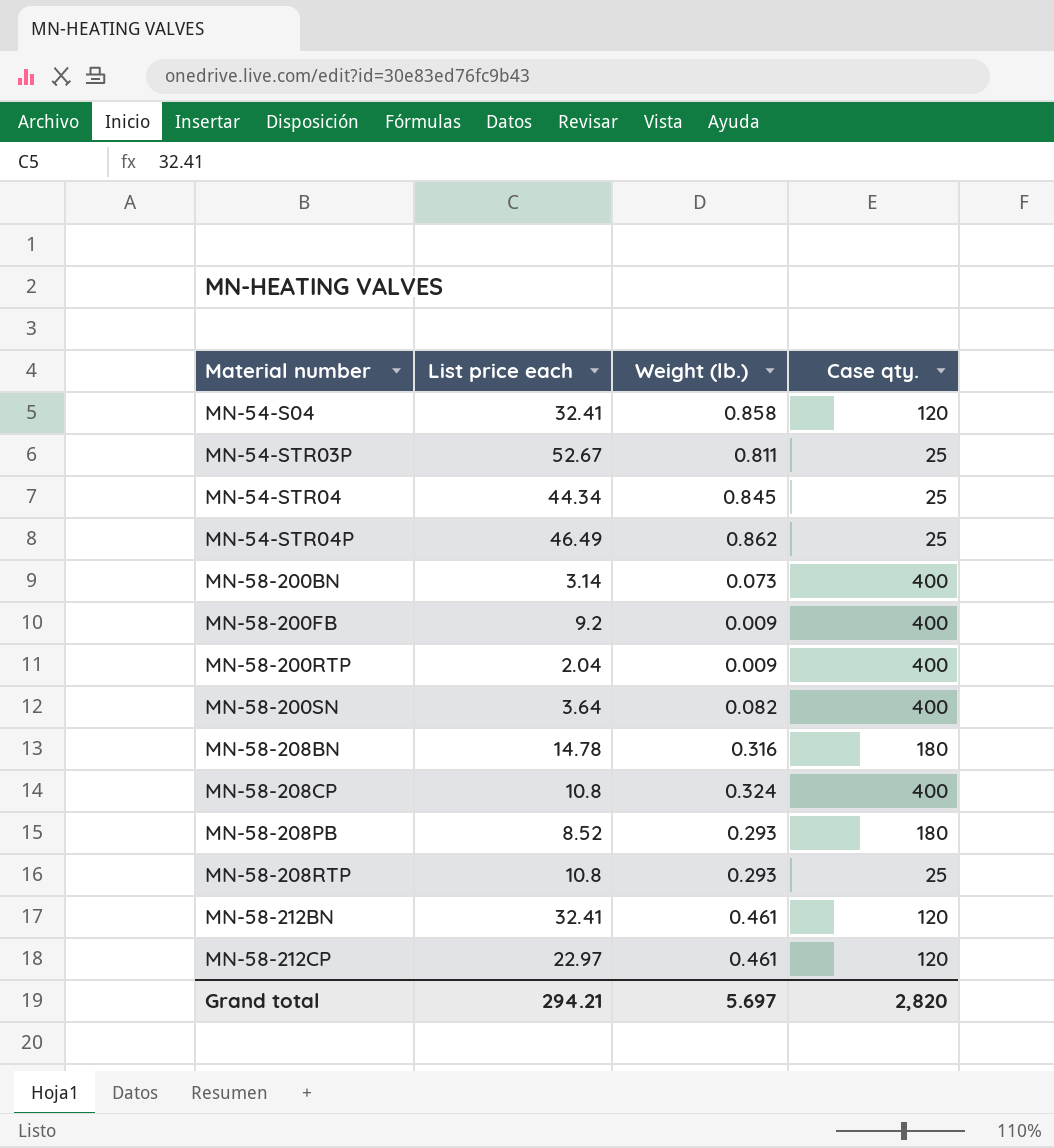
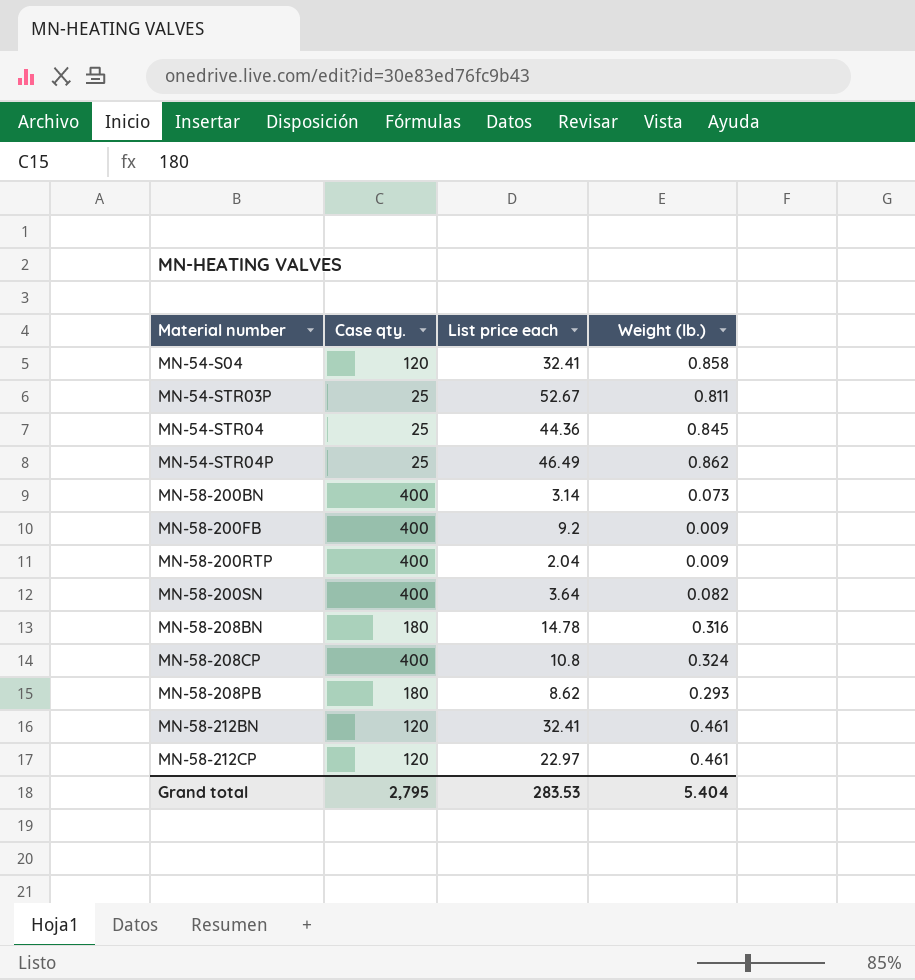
column Case qty. | position: 4 -> 2
row MN-58-208RTP: 10.8 | 0.293 | 25 -> none
MN-54-STR04 | List price each: 44.34 -> 44.36
MN-58-208PB | List price each: 8.52 -> 8.62
Grand total | Case qty.: 2,820 -> 2,795
Grand total | List price each: 294.21 -> 283.53
Grand total | Weight (lb.): 5.697 -> 5.404

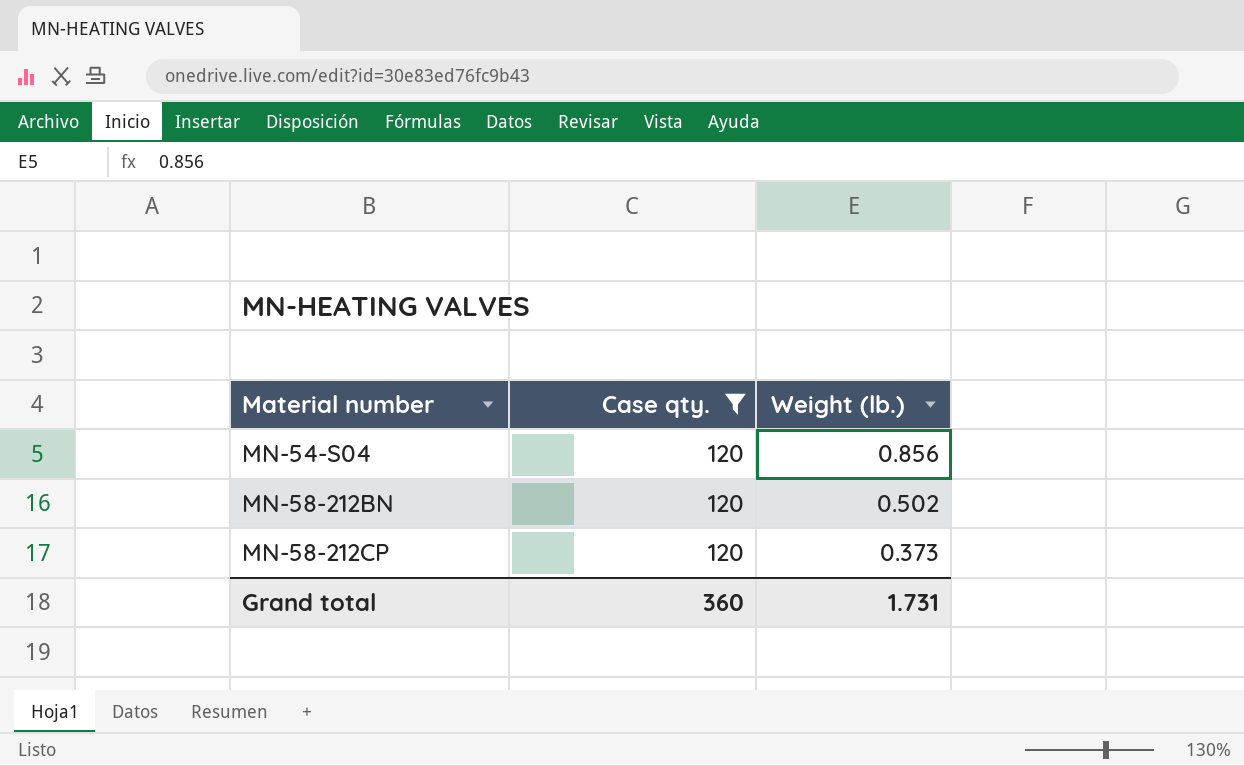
filter: none -> Case qty. = 120
column List price each | position: 3 -> none
MN-54-S04 | Weight (lb.): 0.858 -> 0.856
MN-58-212BN | Weight (lb.): 0.461 -> 0.502
MN-58-212CP | Weight (lb.): 0.461 -> 0.373
Grand total | Case qty.: 2,795 -> 360
Grand total | Weight (lb.): 5.404 -> 1.731

